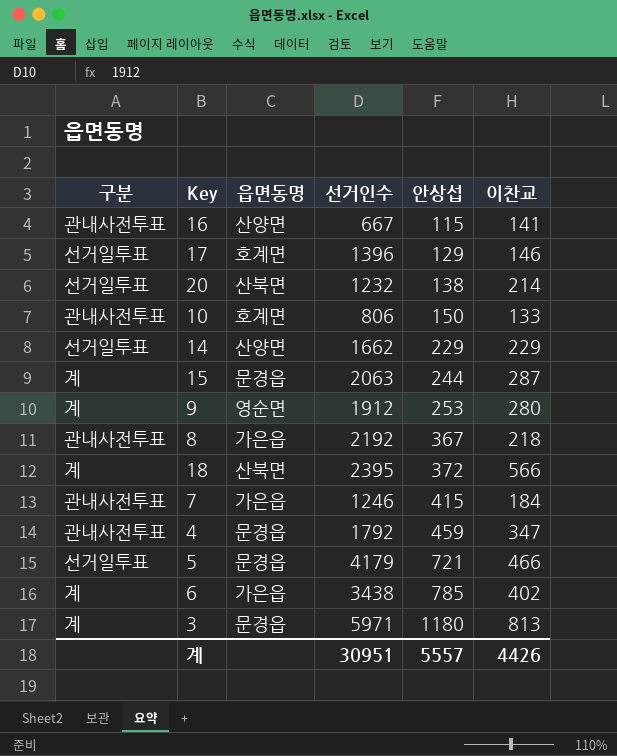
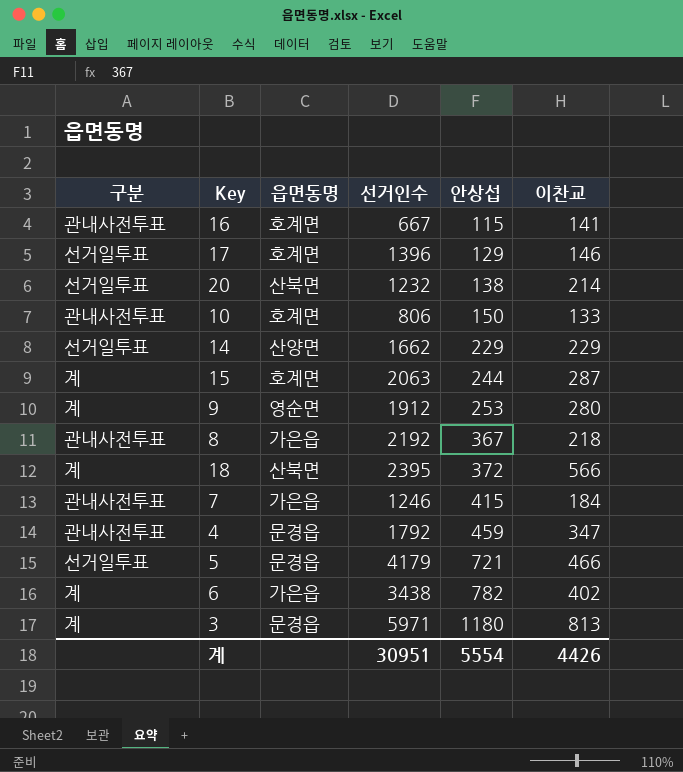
16 | 읍면동명: 산양면 -> 호계면
15 | 읍면동명: 문경읍 -> 호계면
6 | 안상섭: 785 -> 782
계 | 안상섭: 5557 -> 5554

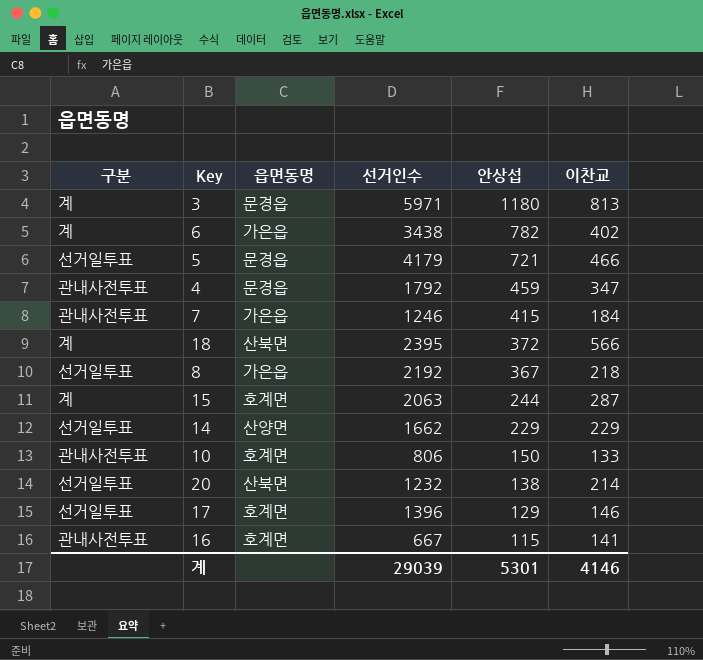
row order: 안상섭 ascending -> 안상섭 descending
row 9: 계 | 영순면 | 1912 | 253 | 280 -> none
8 | 구분: 관내사전투표 -> 선거일투표
계 | 선거인수: 30951 -> 29039
계 | 안상섭: 5554 -> 5301
계 | 이찬교: 4426 -> 4146

